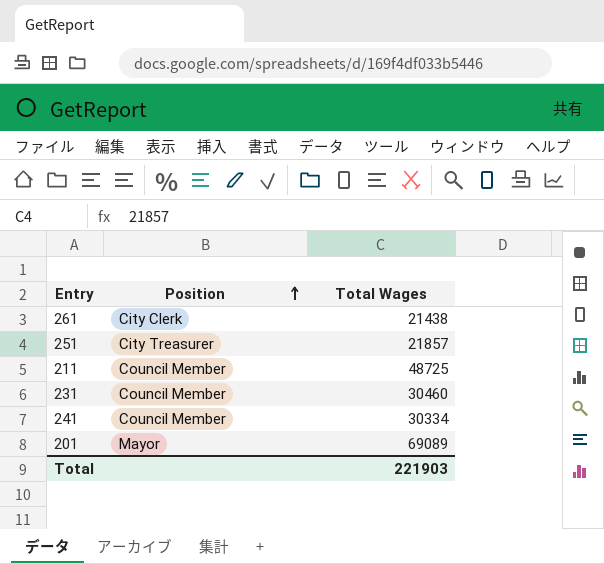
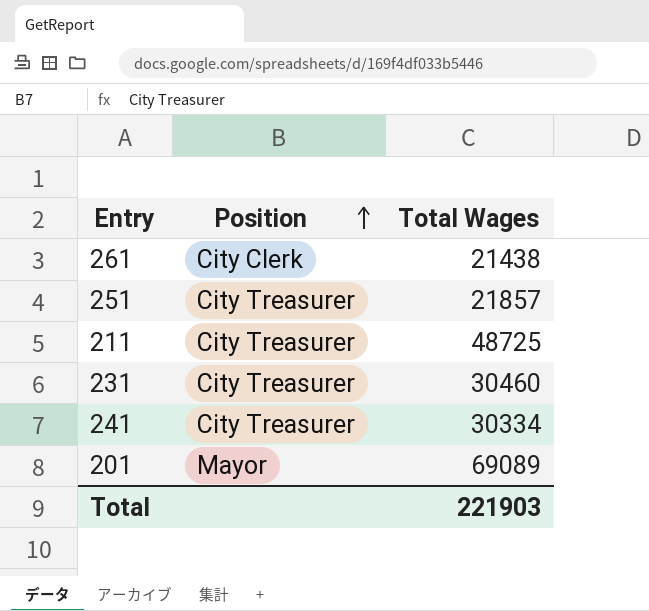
211 | Position: Council Member -> City Treasurer
231 | Position: Council Member -> City Treasurer
241 | Position: Council Member -> City Treasurer

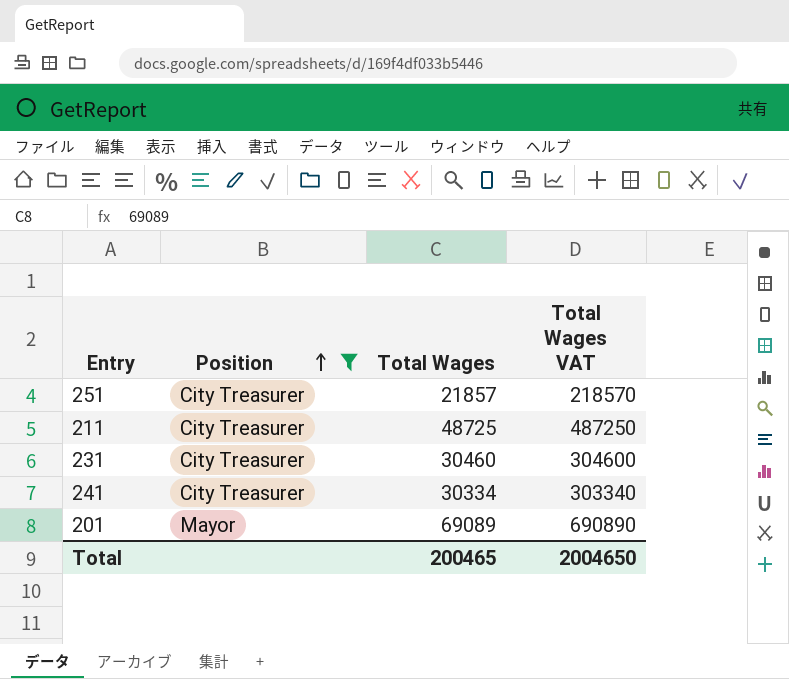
filter: none -> Position != City Clerk
column Total Wages VAT | formula: none -> [Total Wages] * 10
Total | Total Wages: 221903 -> 200465

